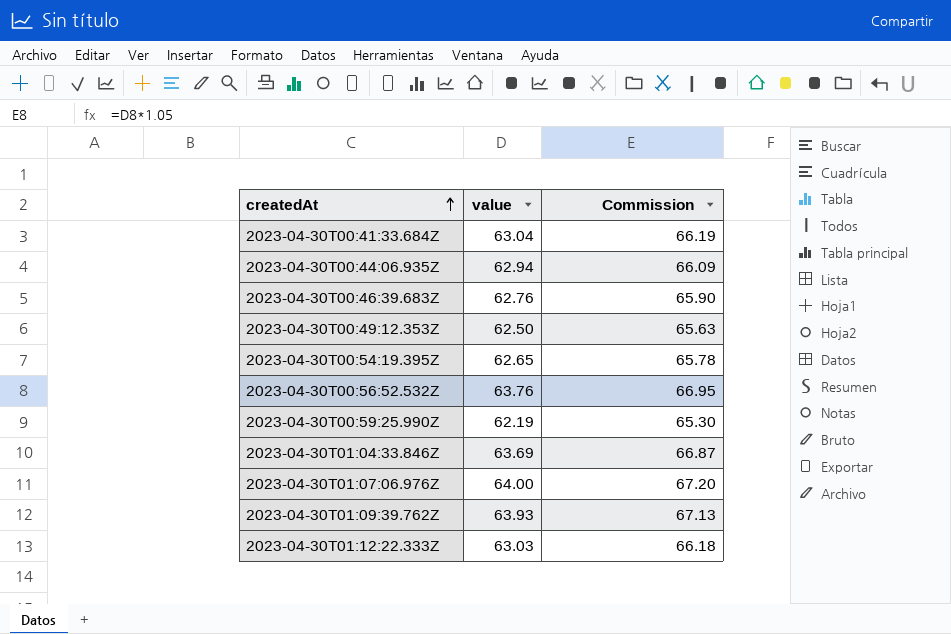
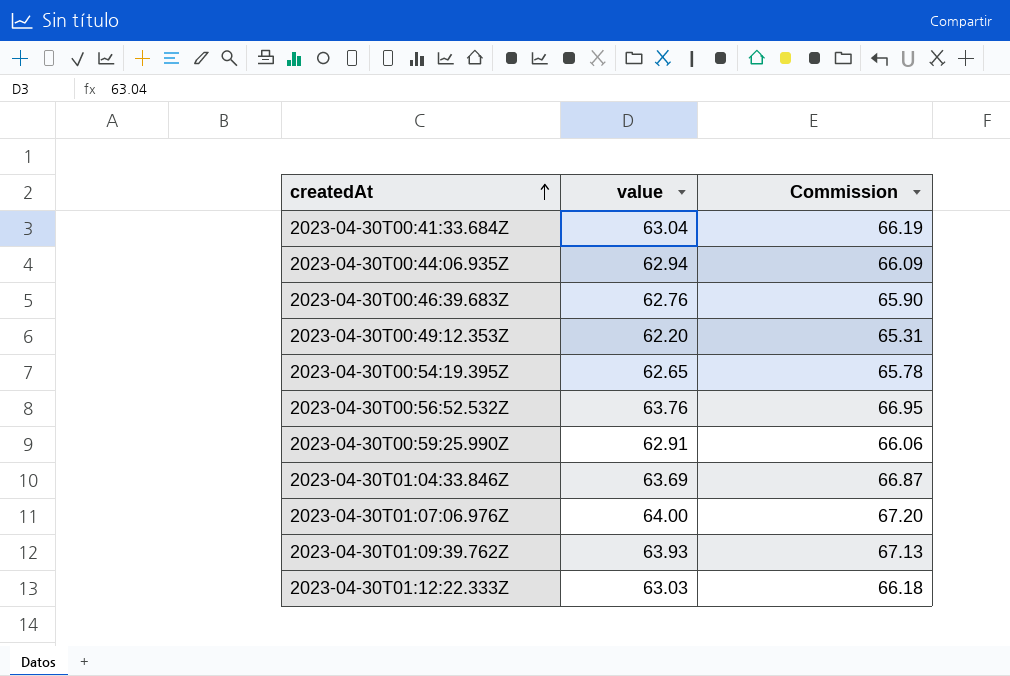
2023-04-30T00:49:12.353Z | value: 62.50 -> 62.20
2023-04-30T00:49:12.353Z | Commission: 65.63 -> 65.31
2023-04-30T00:59:25.990Z | value: 62.19 -> 62.91
2023-04-30T00:59:25.990Z | Commission: 65.30 -> 66.06

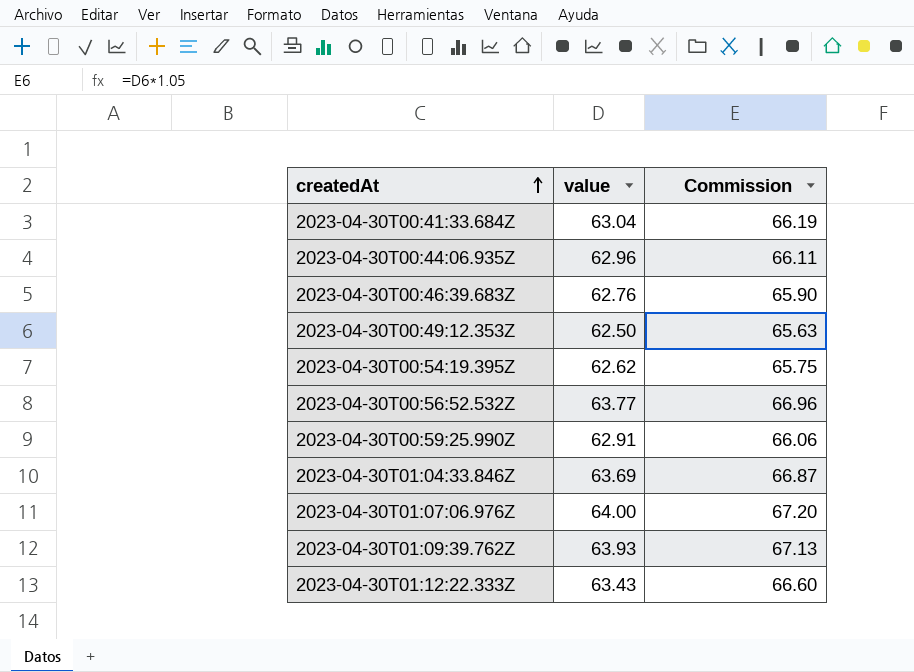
2023-04-30T00:44:06.935Z | value: 62.94 -> 62.96
2023-04-30T00:44:06.935Z | Commission: 66.09 -> 66.11
2023-04-30T00:49:12.353Z | value: 62.20 -> 62.50
2023-04-30T00:49:12.353Z | Commission: 65.31 -> 65.63
2023-04-30T00:54:19.395Z | value: 62.65 -> 62.62
2023-04-30T00:54:19.395Z | Commission: 65.78 -> 65.75
2023-04-30T00:56:52.532Z | value: 63.76 -> 63.77
2023-04-30T00:56:52.532Z | Commission: 66.95 -> 66.96
2023-04-30T01:12:22.333Z | value: 63.03 -> 63.43
2023-04-30T01:12:22.333Z | Commission: 66.18 -> 66.60

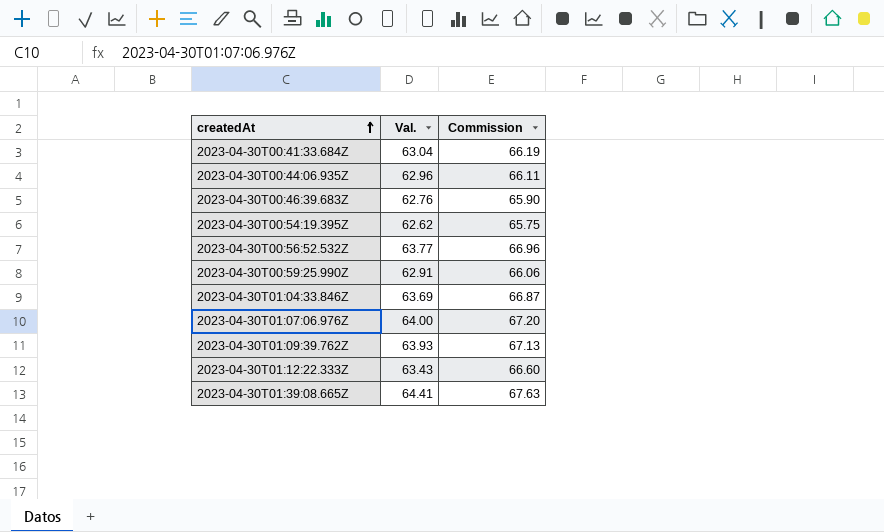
column name: value -> Val.
row 2023-04-30T00:49:12.353Z: 62.50 | 65.63 -> none
row 2023-04-30T01:39:08.665Z: none -> 64.41 | 67.63

